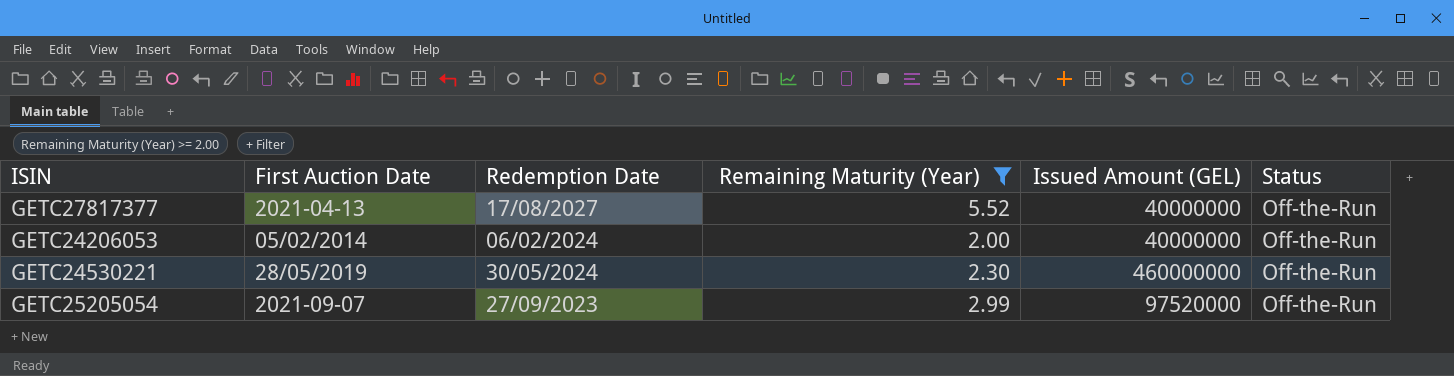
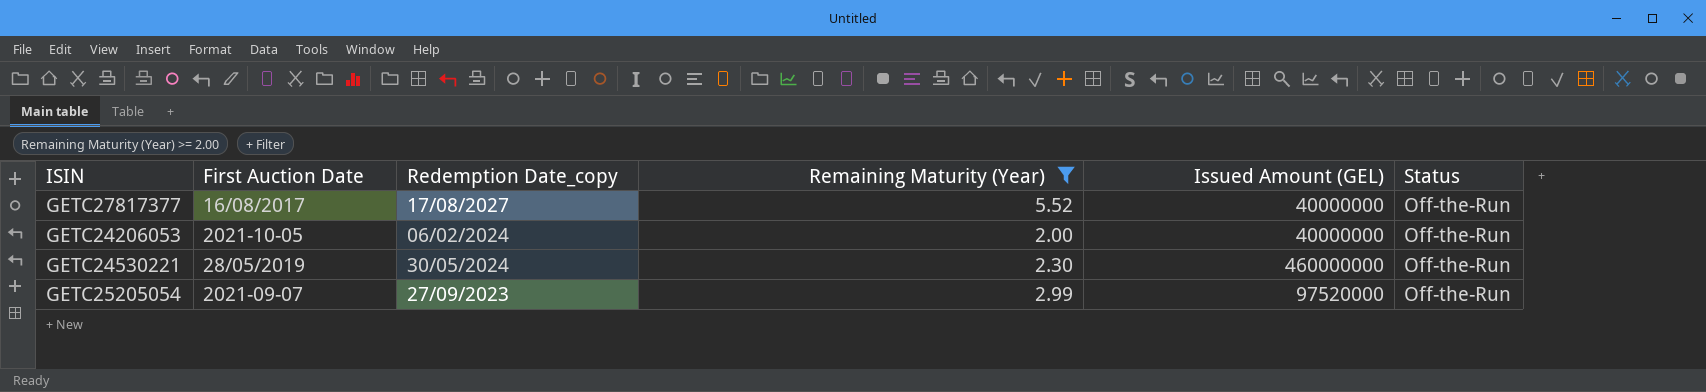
column name: Redemption Date -> Redemption Date_copy
GETC27817377 | First Auction Date: 2021-04-13 -> 16/08/2017
GETC24206053 | First Auction Date: 05/02/2014 -> 2021-10-05

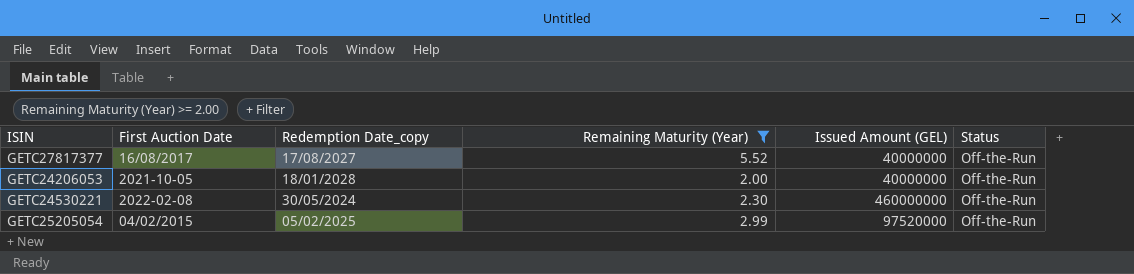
GETC24206053 | Redemption Date_copy: 06/02/2024 -> 18/01/2028
GETC24530221 | First Auction Date: 28/05/2019 -> 2022-02-08
GETC25205054 | First Auction Date: 2021-09-07 -> 04/02/2015
GETC25205054 | Redemption Date_copy: 27/09/2023 -> 05/02/2025

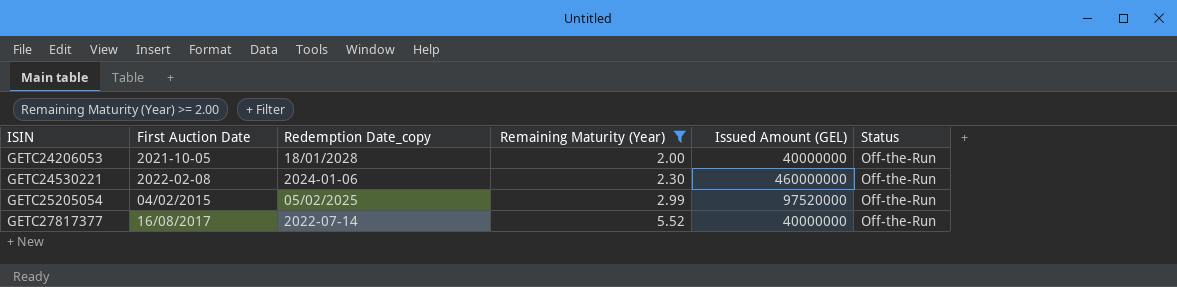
row order: none -> ISIN ascending
GETC24530221 | Redemption Date_copy: 30/05/2024 -> 2024-01-06
GETC27817377 | Redemption Date_copy: 17/08/2027 -> 2022-07-14

